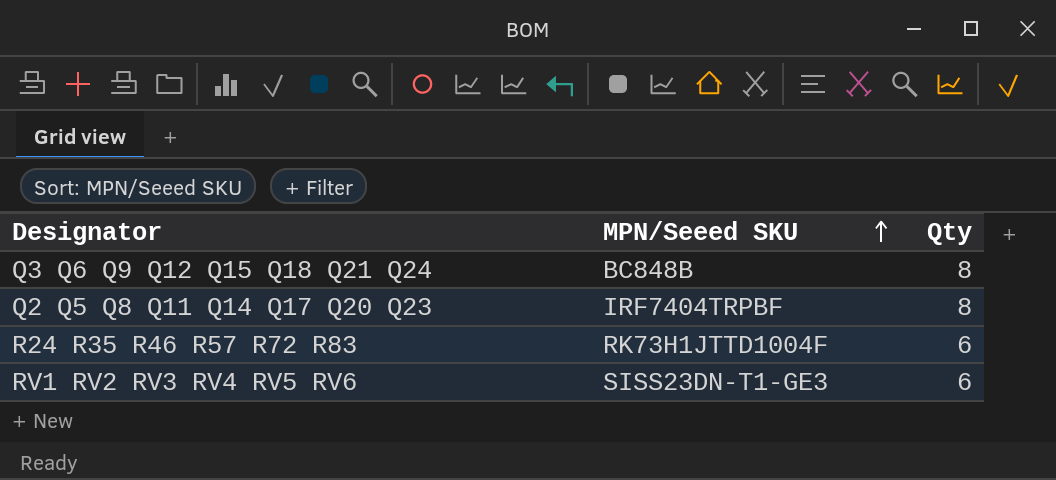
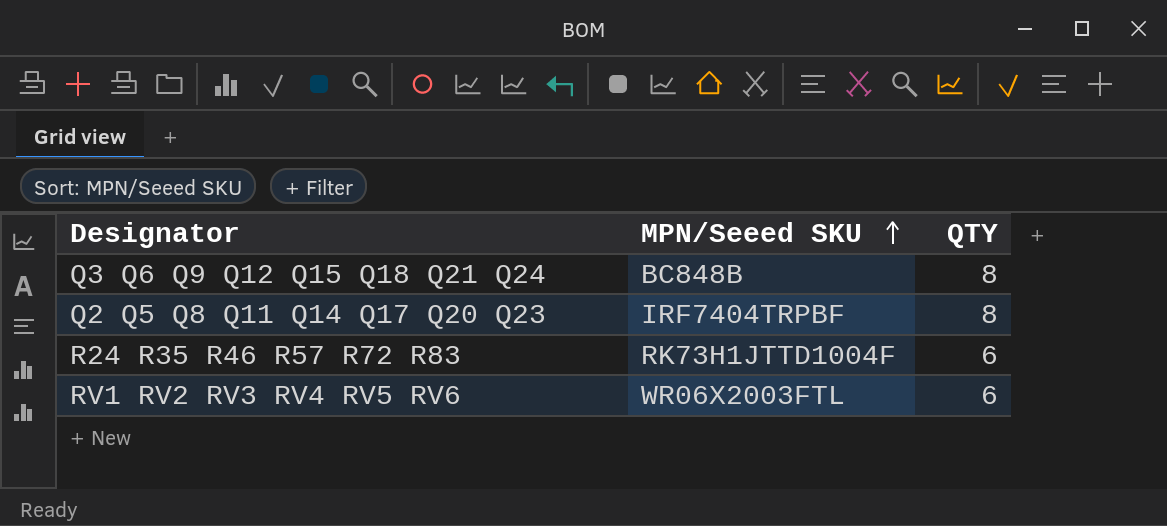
column name: Qty -> QTY
RV1 RV2 RV3 RV4 RV5 RV6 | MPN/Seeed SKU: SISS23DN-T1-GE3 -> WR06X2003FTL

